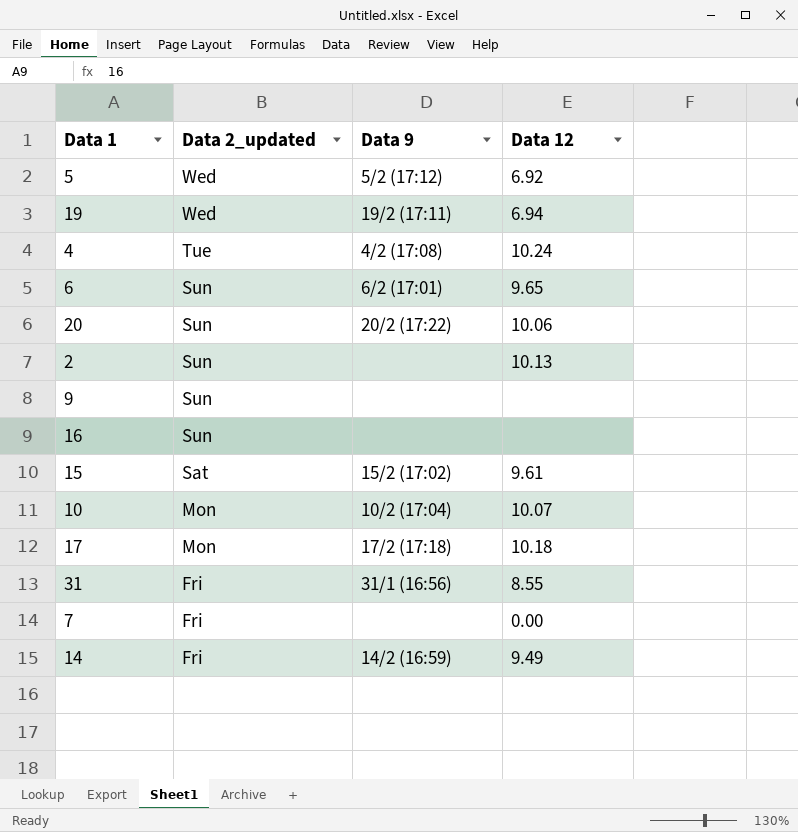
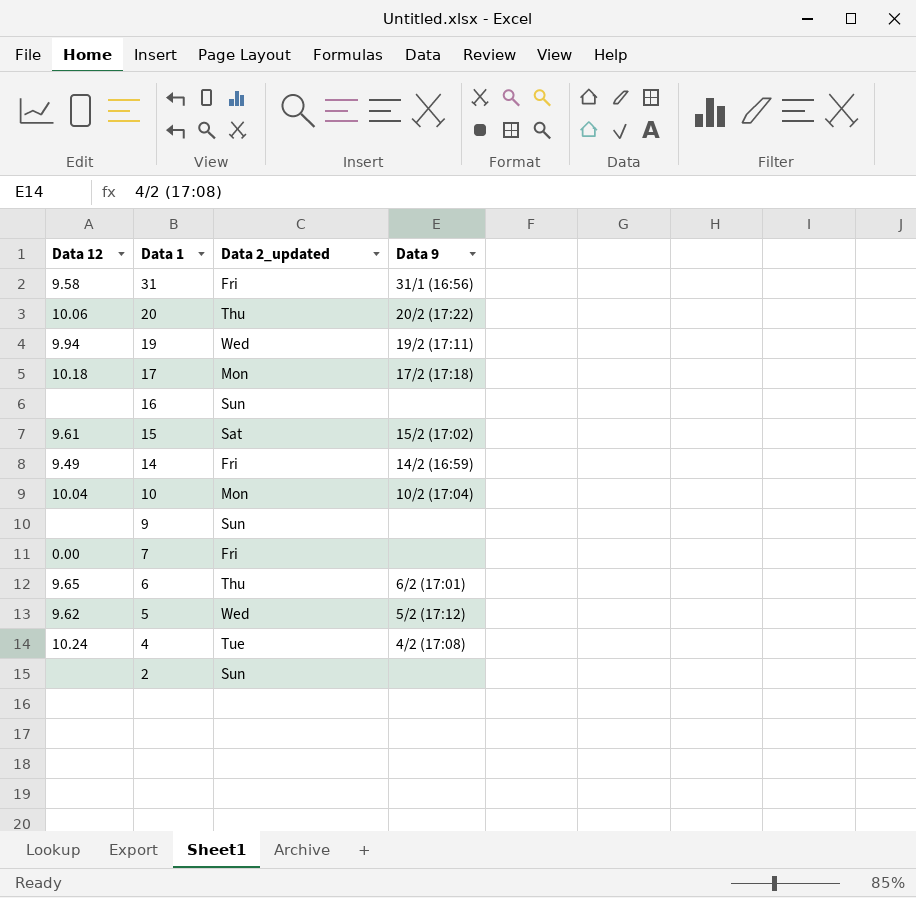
row order: Data 2_updated descending -> Data 1 descending
column Data 12 | position: 4 -> 1
31 | Data 12: 8.55 -> 9.58
20 | Data 2_updated: Sun -> Thu
19 | Data 12: 6.94 -> 9.94
10 | Data 12: 10.07 -> 10.04
6 | Data 2_updated: Sun -> Thu
5 | Data 12: 6.92 -> 9.62
2 | Data 12: 10.13 -> none

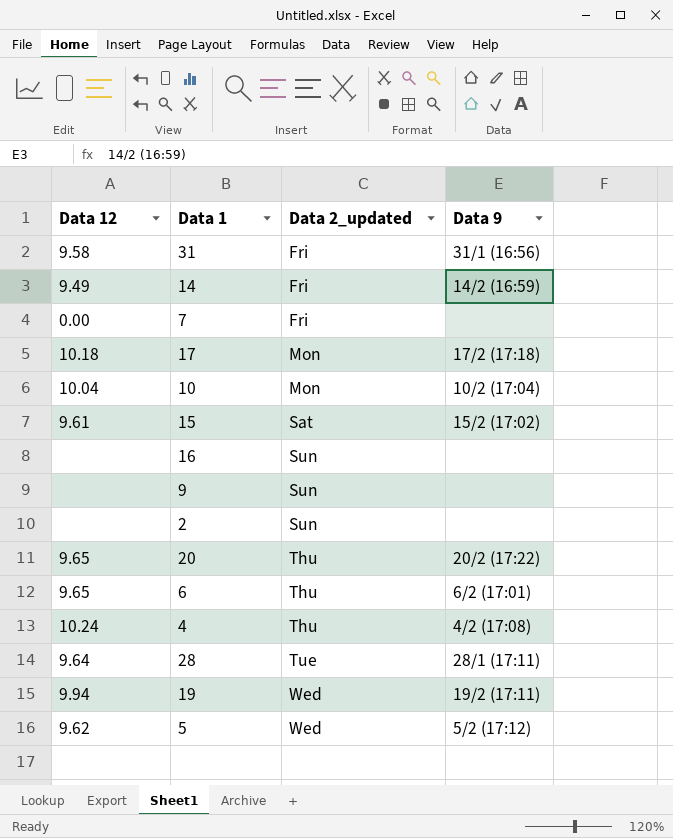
row order: Data 1 descending -> Data 2_updated ascending
20 | Data 12: 10.06 -> 9.65
4 | Data 2_updated: Tue -> Thu
row 28: none -> 9.64 | Tue | 28/1 (17:11)

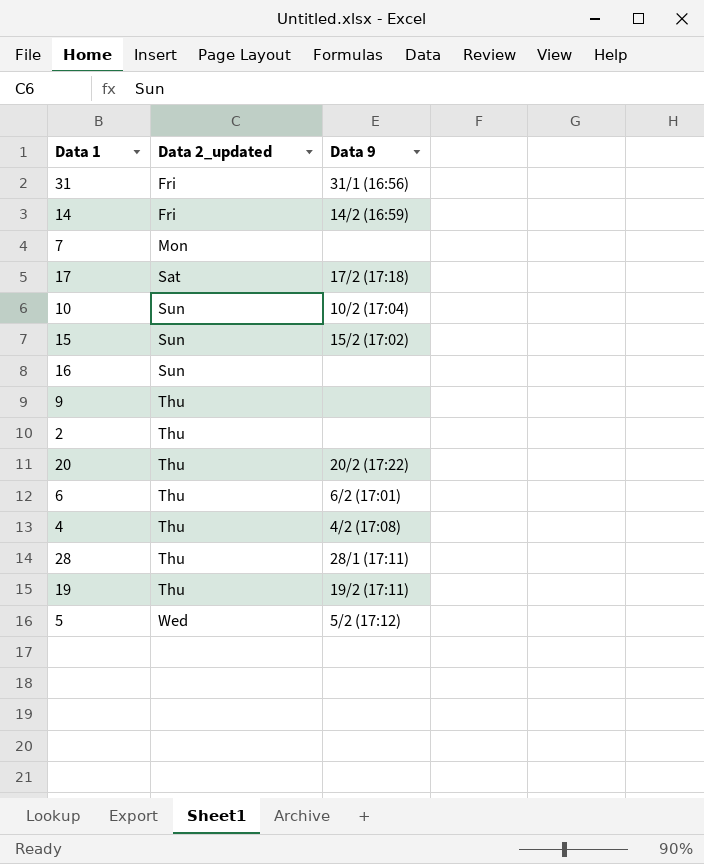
column Data 12 | position: 1 -> none
7 | Data 2_updated: Fri -> Mon
17 | Data 2_updated: Mon -> Sat
10 | Data 2_updated: Mon -> Sun
15 | Data 2_updated: Sat -> Sun
9 | Data 2_updated: Sun -> Thu
2 | Data 2_updated: Sun -> Thu
28 | Data 2_updated: Tue -> Thu
19 | Data 2_updated: Wed -> Thu

